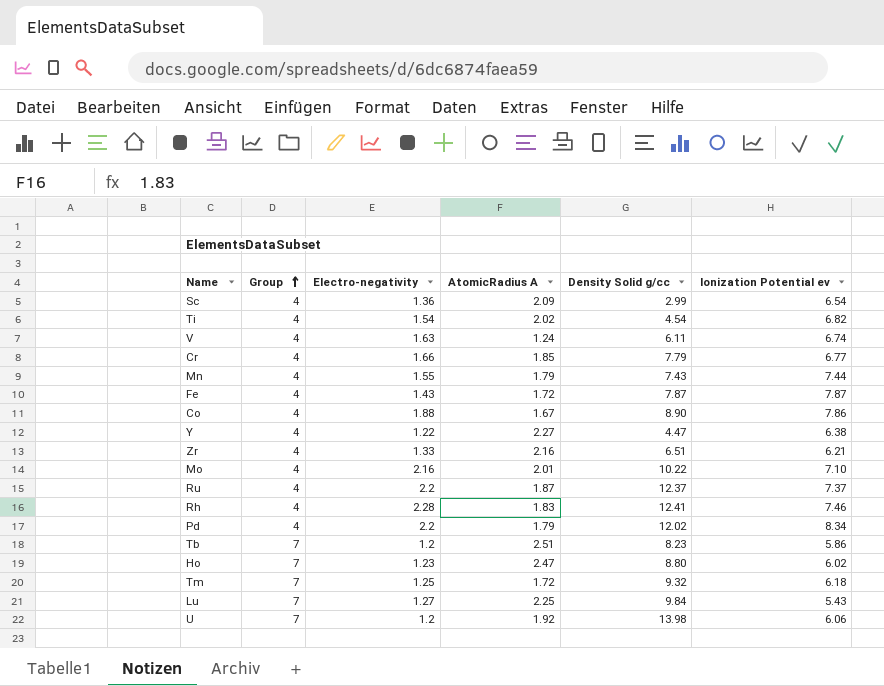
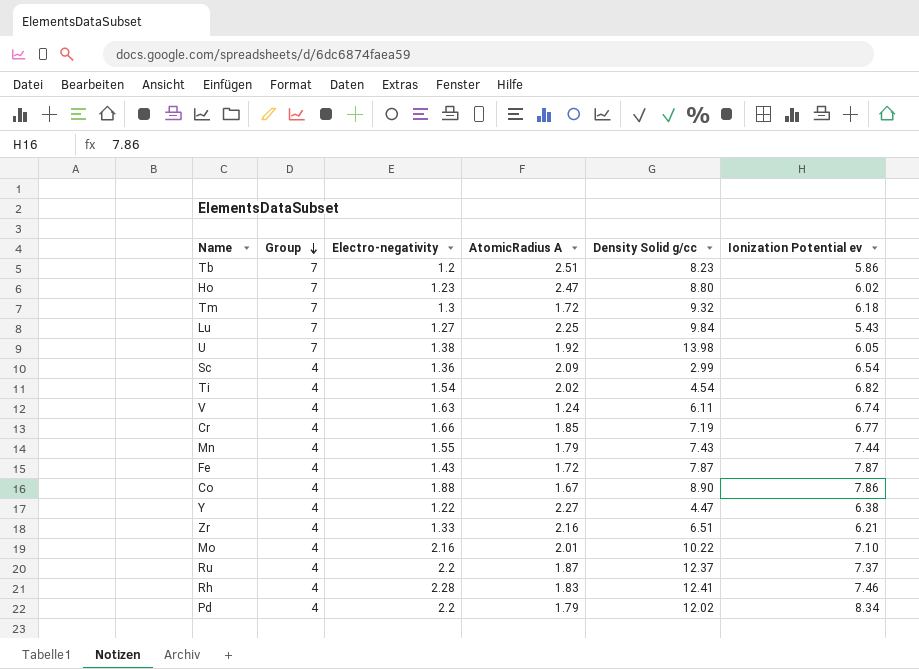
row order: Group ascending -> Group descending
Tm | Electro-negativity: 1.25 -> 1.3
U | Electro-negativity: 1.2 -> 1.38
U | Ionization Potential ev: 6.06 -> 6.05
Cr | Density Solid g/cc: 7.79 -> 7.19

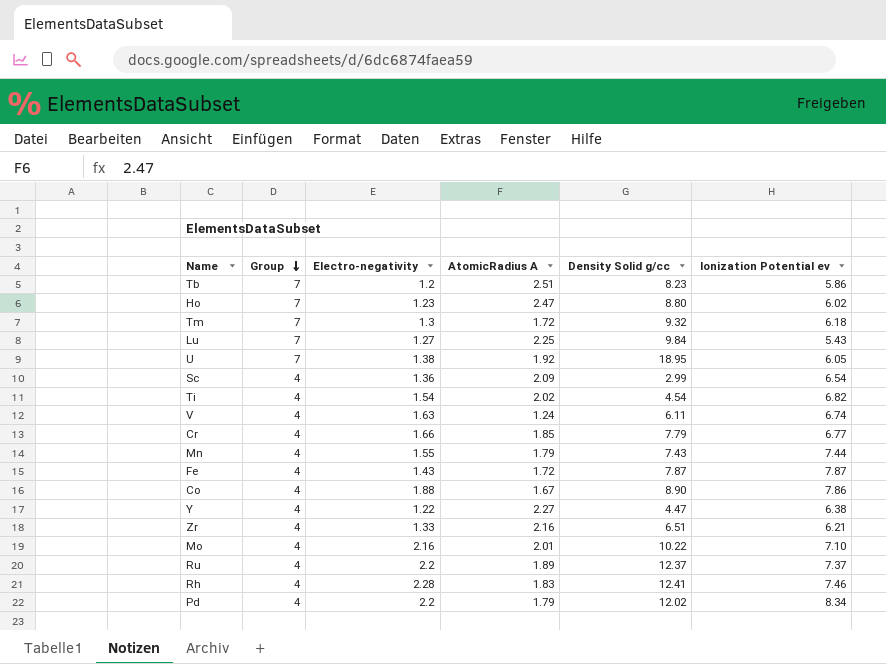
U | Density Solid g/cc: 13.98 -> 18.95
Cr | Density Solid g/cc: 7.19 -> 7.79
Ru | AtomicRadius A: 1.87 -> 1.89

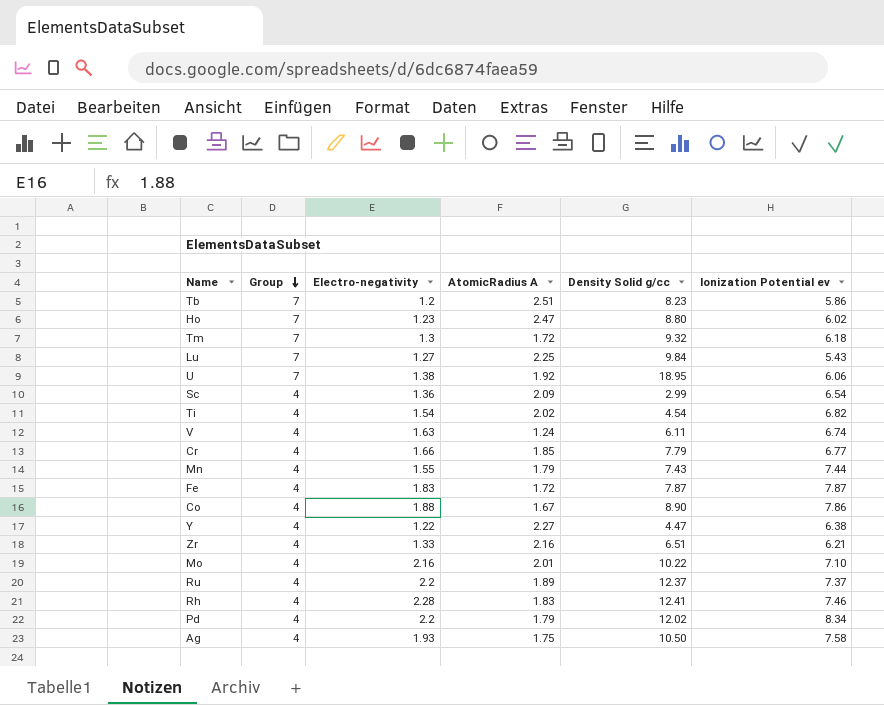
U | Ionization Potential ev: 6.05 -> 6.06
Fe | Electro-negativity: 1.43 -> 1.83
row Ag: none -> 4 | 1.93 | 1.75 | 10.50 | 7.58

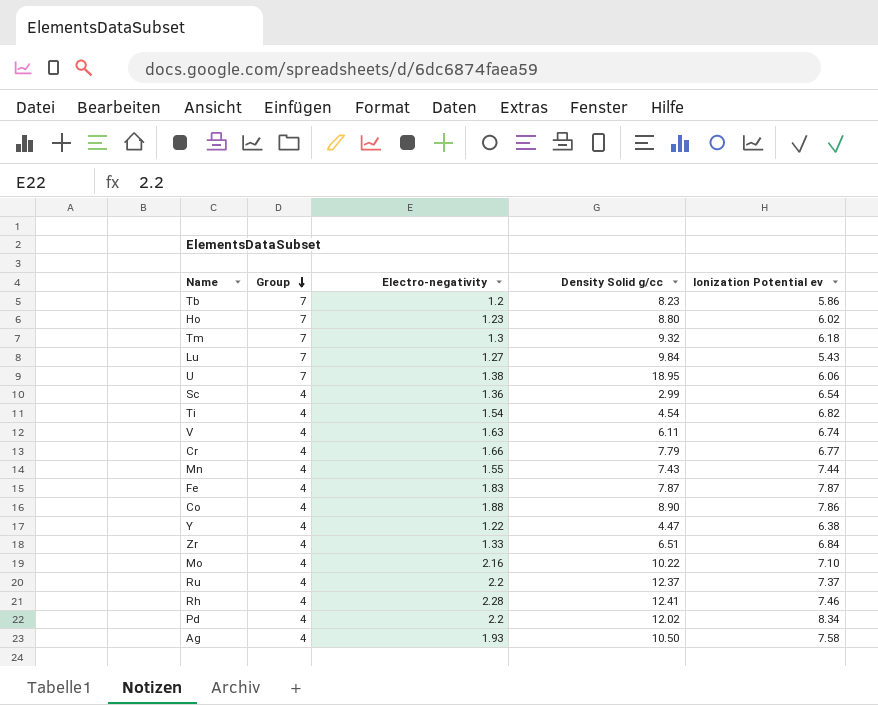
column AtomicRadius A | position: 4 -> none
Zr | Ionization Potential ev: 6.21 -> 6.84

